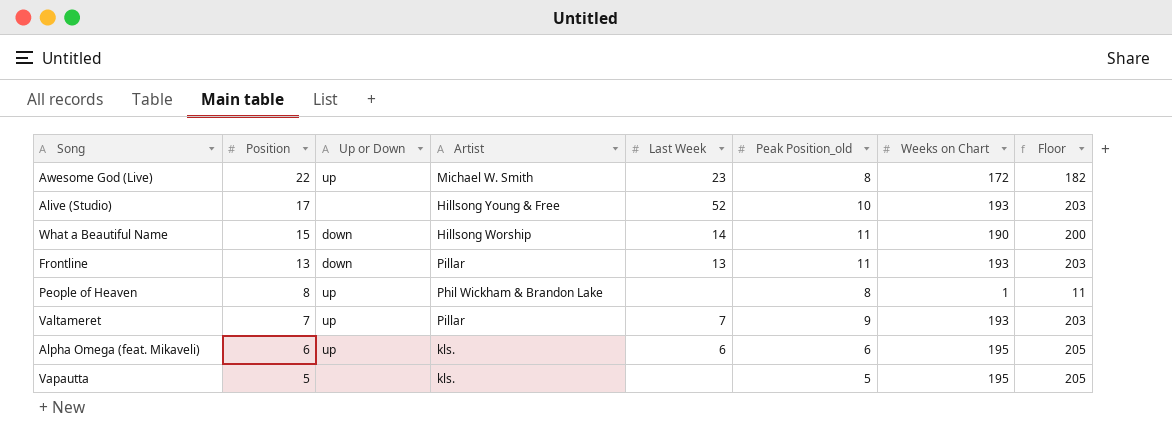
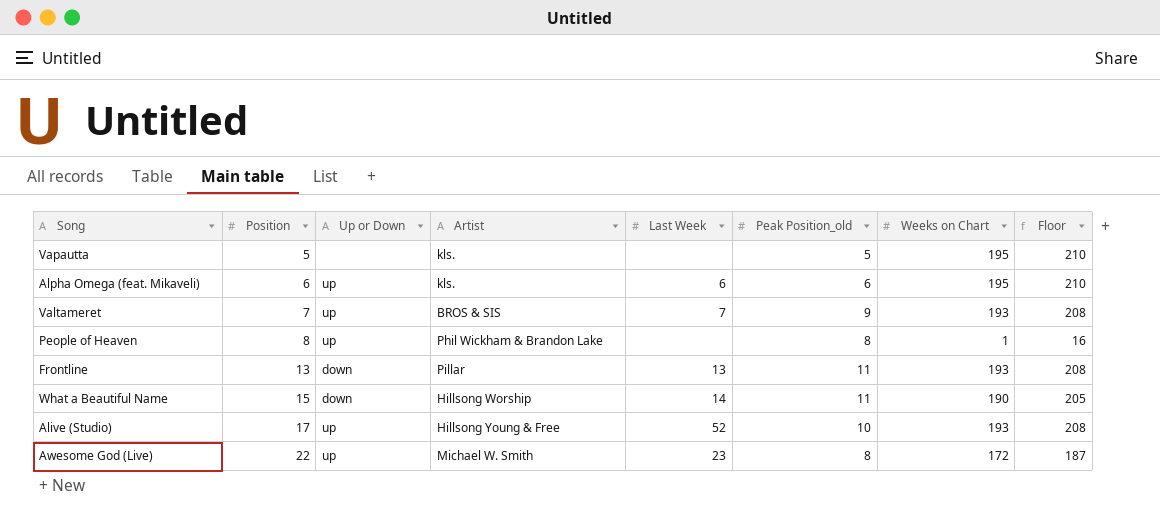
row order: Position descending -> Position ascending
column Floor | formula: [Weeks on Chart] + 10 -> [Weeks on Chart] + 15
Valtameret | Artist: Pillar -> BROS & SIS
Alive (Studio) | Up or Down: none -> up

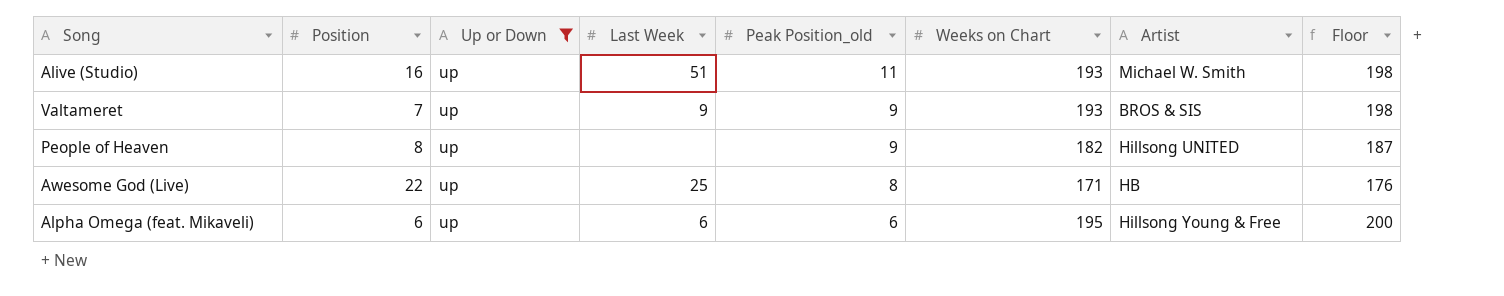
filter: none -> Up or Down = up
row order: Position ascending -> Peak Position_old descending
column Artist | position: 4 -> 7
column Floor | formula: [Weeks on Chart] + 15 -> [Weeks on Chart] + 5
Alive (Studio) | Position: 17 -> 16
Alive (Studio) | Last Week: 52 -> 51
Alive (Studio) | Peak Position_old: 10 -> 11
Alive (Studio) | Artist: Hillsong Young & Free -> Michael W. Smith
Valtameret | Last Week: 7 -> 9
People of Heaven | Peak Position_old: 8 -> 9
People of Heaven | Weeks on Chart: 1 -> 182
People of Heaven | Artist: Phil Wickham & Brandon Lake -> Hillsong UNITED
Awesome God (Live) | Last Week: 23 -> 25
Awesome God (Live) | Weeks on Chart: 172 -> 171
Awesome God (Live) | Artist: Michael W. Smith -> HB
Alpha Omega (feat. Mikaveli) | Artist: kls. -> Hillsong Young & Free

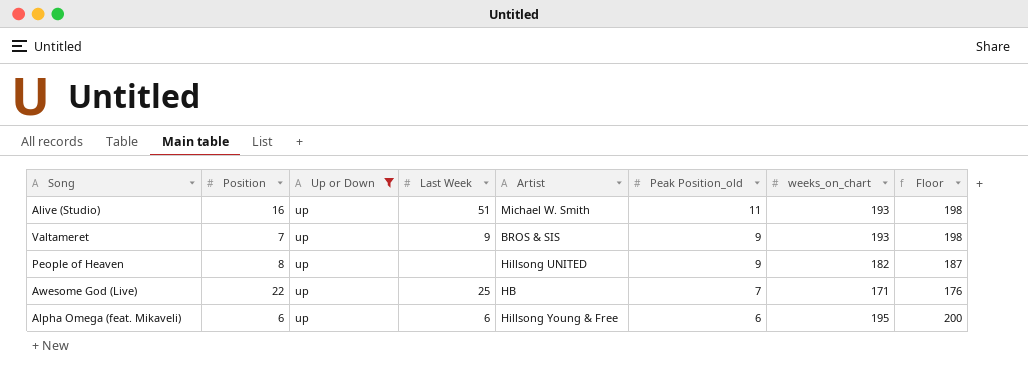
column Artist | position: 7 -> 5
column name: Weeks on Chart -> weeks_on_chart
Awesome God (Live) | Peak Position_old: 8 -> 7

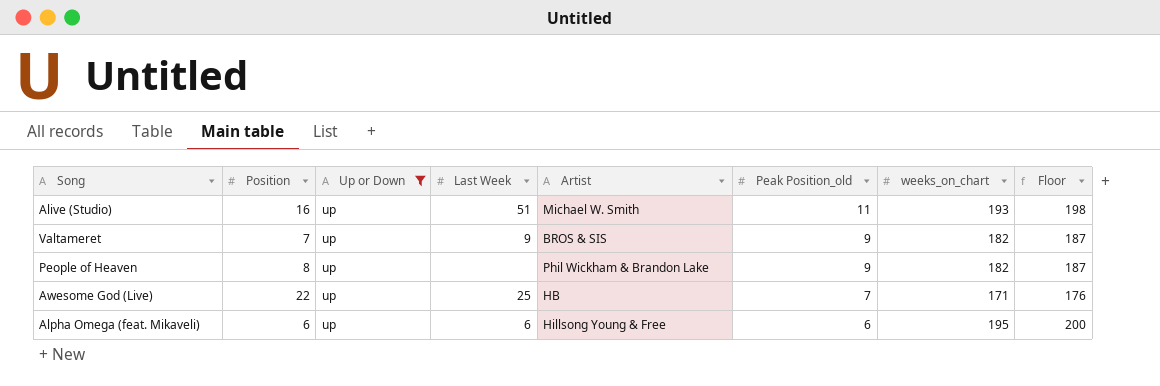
Valtameret | weeks_on_chart: 193 -> 182
Valtameret | Floor: 198 -> 187
People of Heaven | Artist: Hillsong UNITED -> Phil Wickham & Brandon Lake

